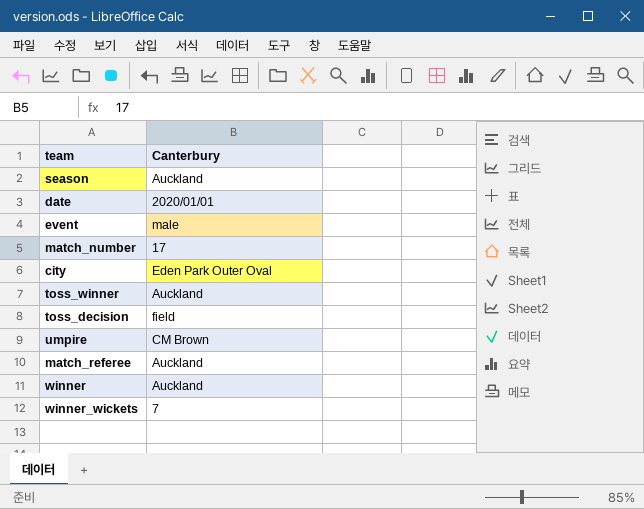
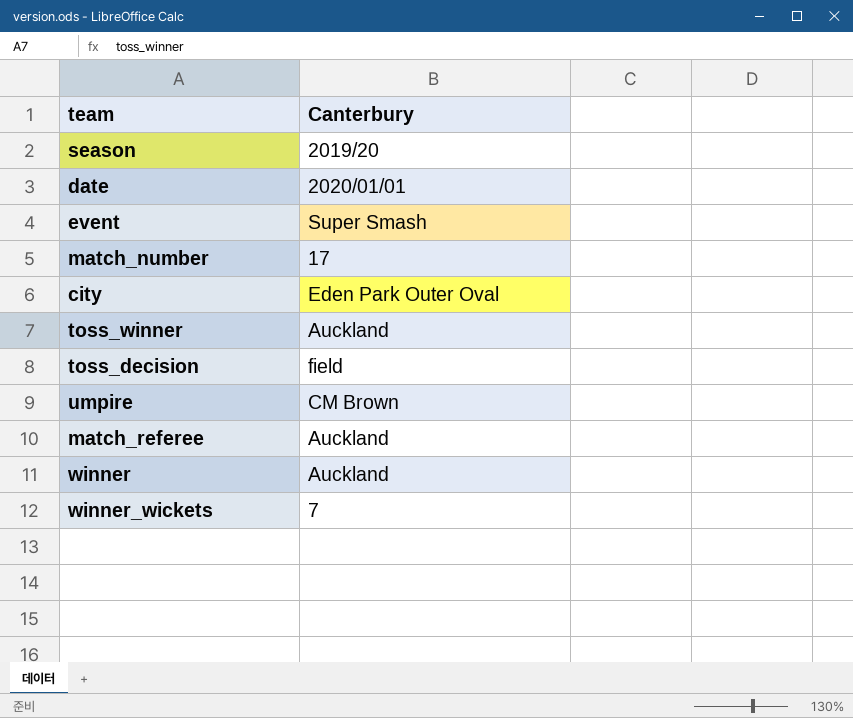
season | Canterbury: Auckland -> 2019/20
event | Canterbury: male -> Super Smash

